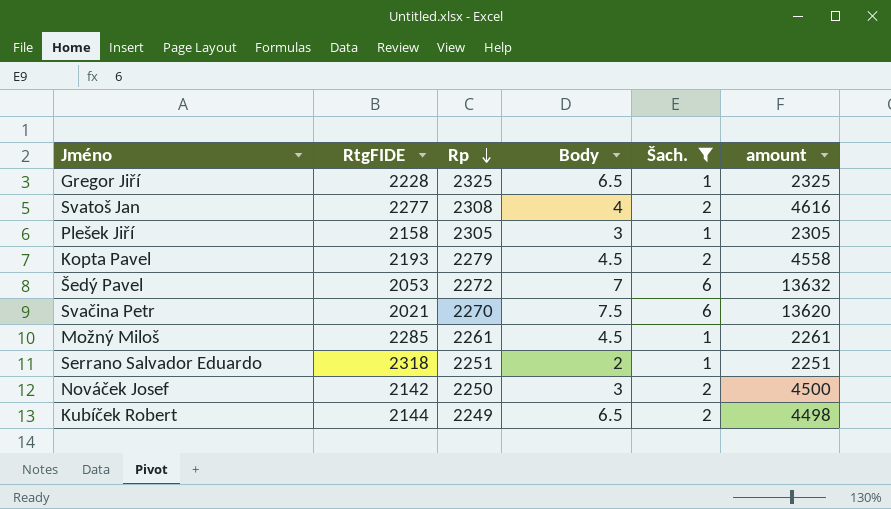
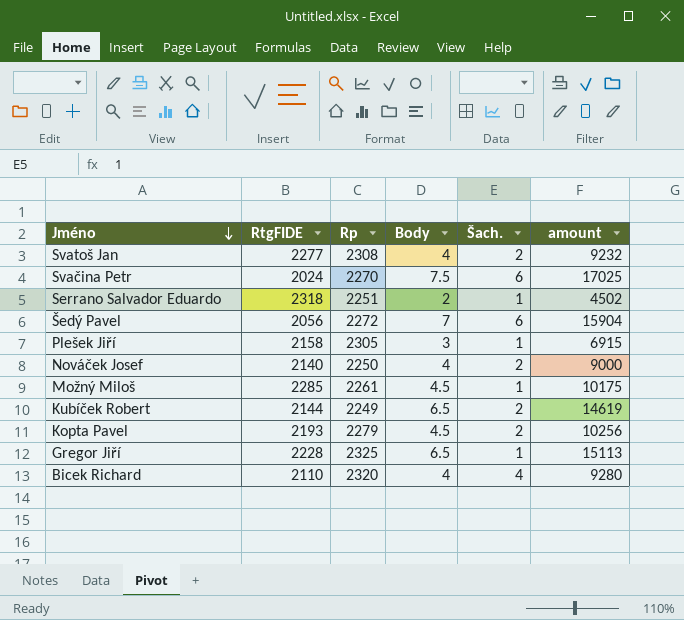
filter: Šach. != 4 -> none
row order: Rp descending -> Jméno descending
column amount | formula: [Rp] * [Šach.] -> [Rp] * [Body]
Svačina Petr | RtgFIDE: 2021 -> 2024
Šedý Pavel | RtgFIDE: 2053 -> 2056
Nováček Josef | RtgFIDE: 2142 -> 2140
Nováček Josef | Body: 3 -> 4

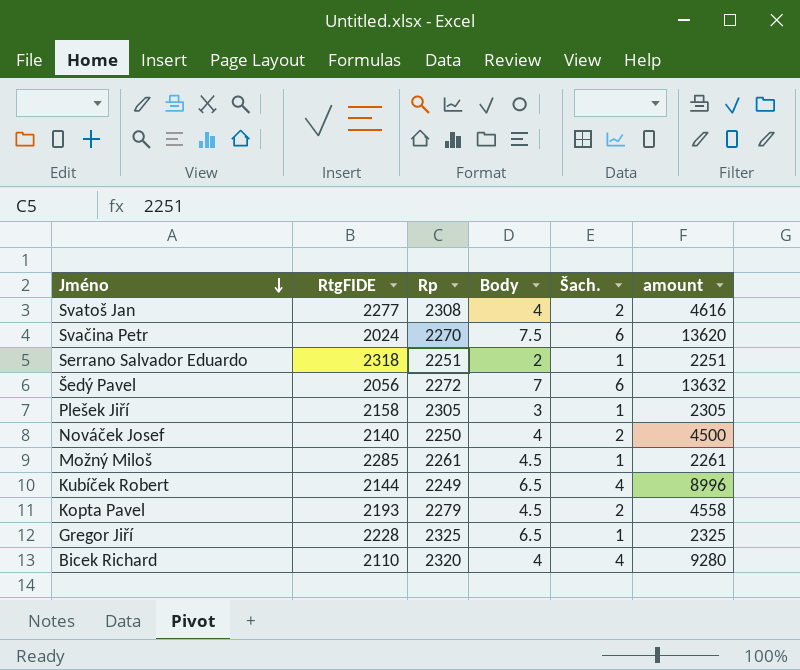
column amount | formula: [Rp] * [Body] -> [Rp] * [Šach.]
Kubíček Robert | Šach.: 2 -> 4

